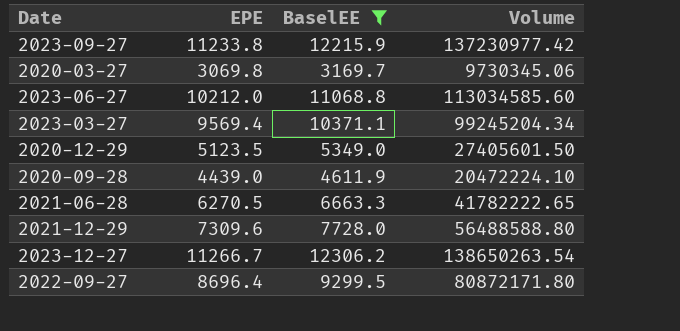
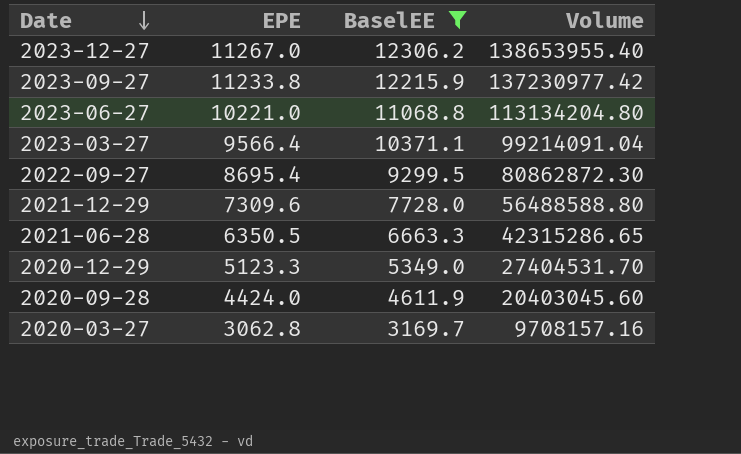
row order: none -> Date descending
2023-12-27 | EPE: 11266.7 -> 11267.0
2023-12-27 | Volume: 138650263.54 -> 138653955.40
2023-06-27 | EPE: 10212.0 -> 10221.0
2023-06-27 | Volume: 113034585.60 -> 113134204.80
2023-03-27 | EPE: 9569.4 -> 9566.4
2023-03-27 | Volume: 99245204.34 -> 99214091.04
2022-09-27 | EPE: 8696.4 -> 8695.4
2022-09-27 | Volume: 80872171.80 -> 80862872.30
2021-06-28 | EPE: 6270.5 -> 6350.5
2021-06-28 | Volume: 41782222.65 -> 42315286.65
2020-12-29 | EPE: 5123.5 -> 5123.3
2020-12-29 | Volume: 27405601.50 -> 27404531.70
2020-09-28 | EPE: 4439.0 -> 4424.0
2020-09-28 | Volume: 20472224.10 -> 20403045.60
2020-03-27 | EPE: 3069.8 -> 3062.8
2020-03-27 | Volume: 9730345.06 -> 9708157.16

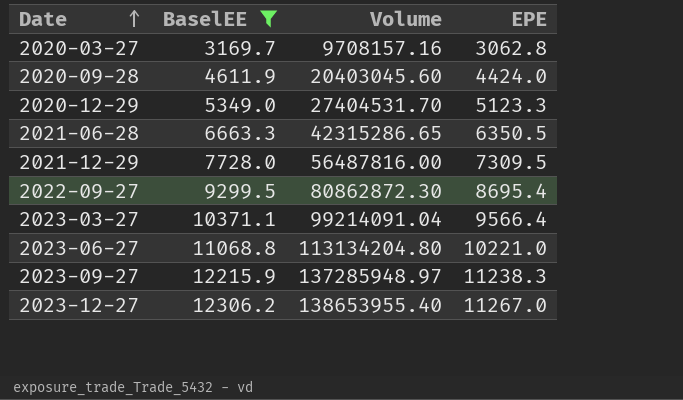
row order: Date descending -> Date ascending
column EPE | position: 2 -> 4
2021-12-29 | Volume: 56488588.80 -> 56487816.00
2021-12-29 | EPE: 7309.6 -> 7309.5
2023-09-27 | Volume: 137230977.42 -> 137285948.97
2023-09-27 | EPE: 11233.8 -> 11238.3

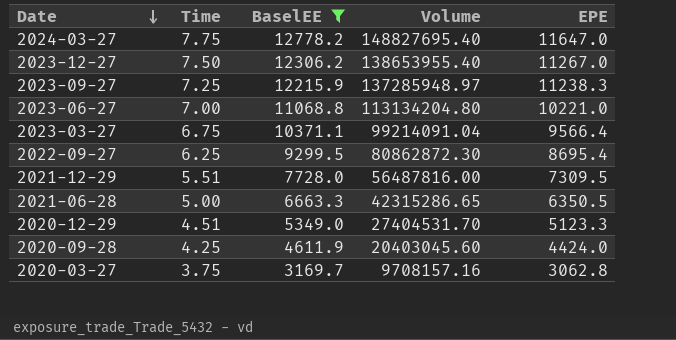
row order: Date ascending -> Date descending
column Time | position: none -> 2
row 2024-03-27: none -> 7.75 | 12778.2 | 148827695.40 | 11647.0

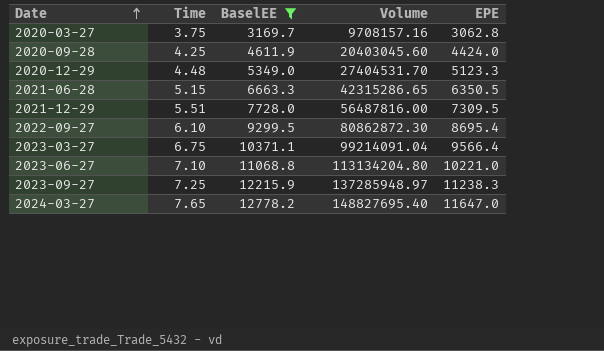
row order: Date descending -> Date ascending
row 2023-12-27: 7.50 | 12306.2 | 138653955.40 | 11267.0 -> none
2020-12-29 | Time: 4.51 -> 4.48
2021-06-28 | Time: 5.00 -> 5.15
2022-09-27 | Time: 6.25 -> 6.10
2023-06-27 | Time: 7.00 -> 7.10
2024-03-27 | Time: 7.75 -> 7.65

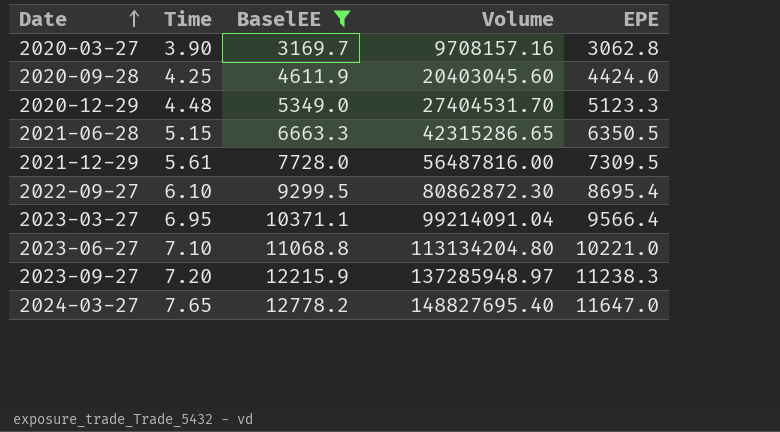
2020-03-27 | Time: 3.75 -> 3.90
2021-12-29 | Time: 5.51 -> 5.61
2023-03-27 | Time: 6.75 -> 6.95
2023-09-27 | Time: 7.25 -> 7.20

